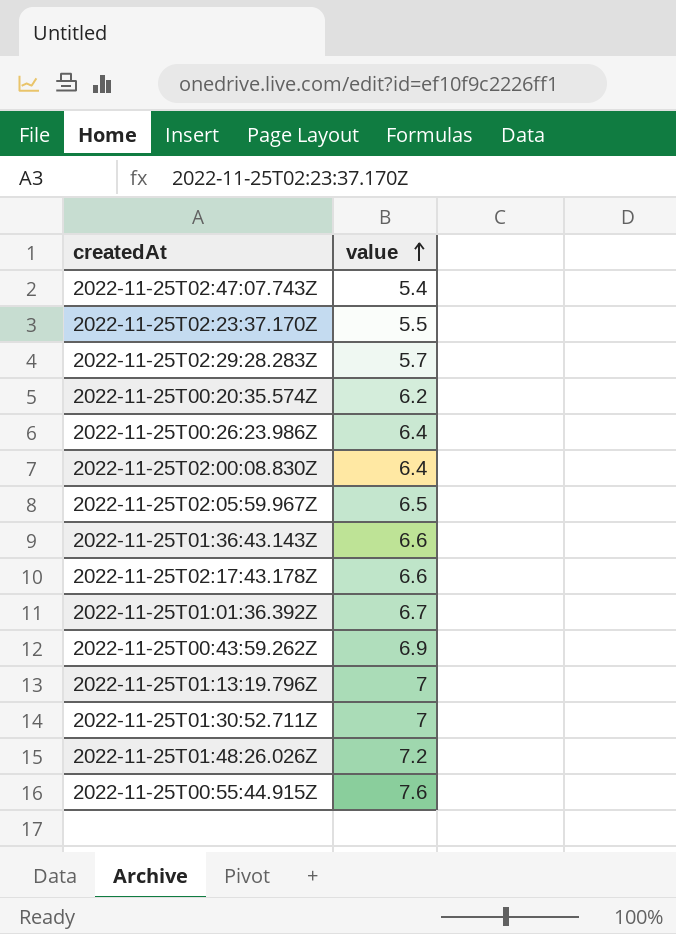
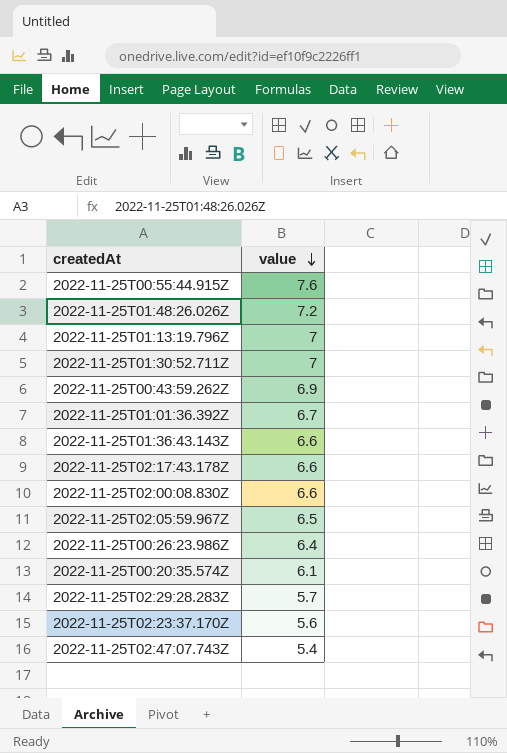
row order: value ascending -> value descending
2022-11-25T02:00:08.830Z | value: 6.4 -> 6.6
2022-11-25T00:20:35.574Z | value: 6.2 -> 6.1
2022-11-25T02:23:37.170Z | value: 5.5 -> 5.6

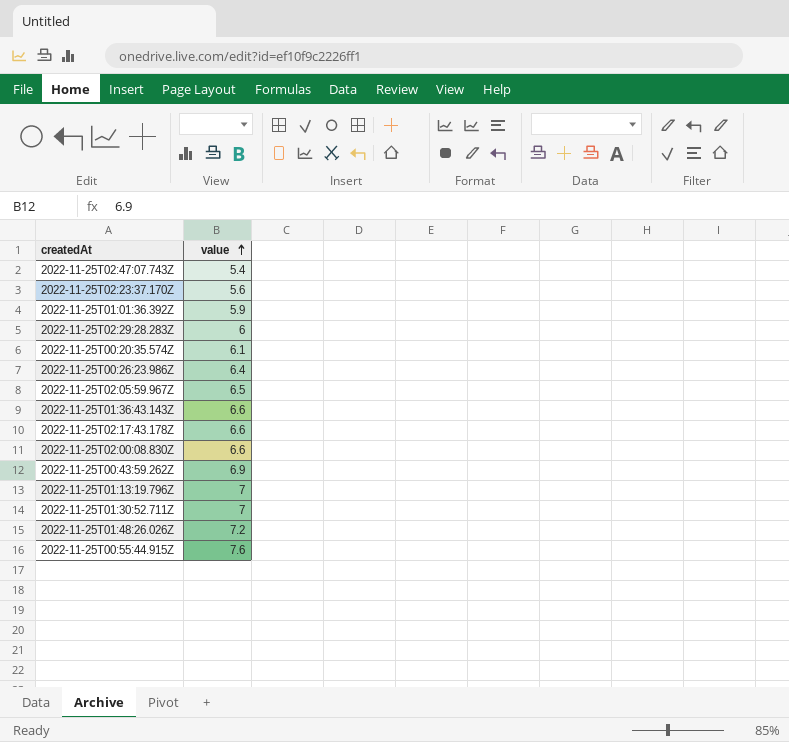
row order: value descending -> value ascending
2022-11-25T01:01:36.392Z | value: 6.7 -> 5.9
2022-11-25T02:29:28.283Z | value: 5.7 -> 6

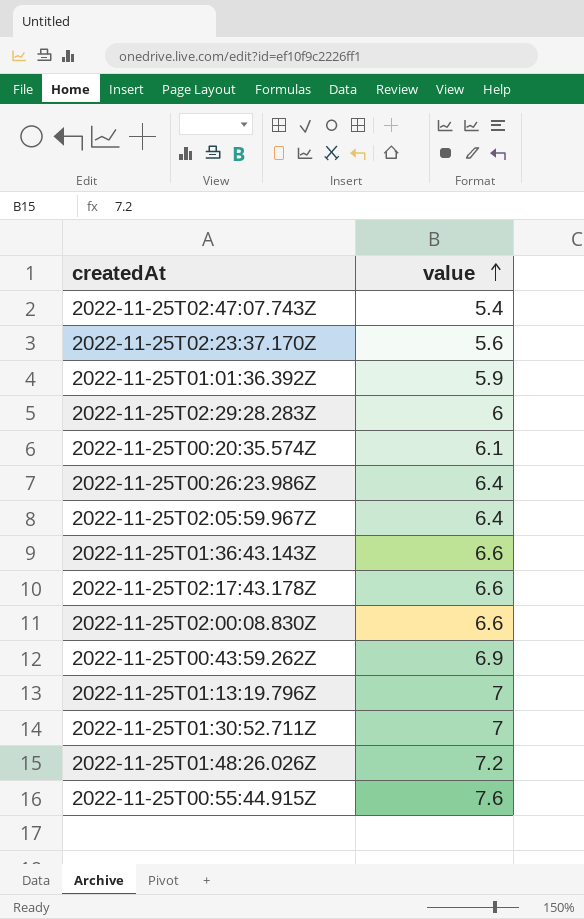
2022-11-25T02:05:59.967Z | value: 6.5 -> 6.4

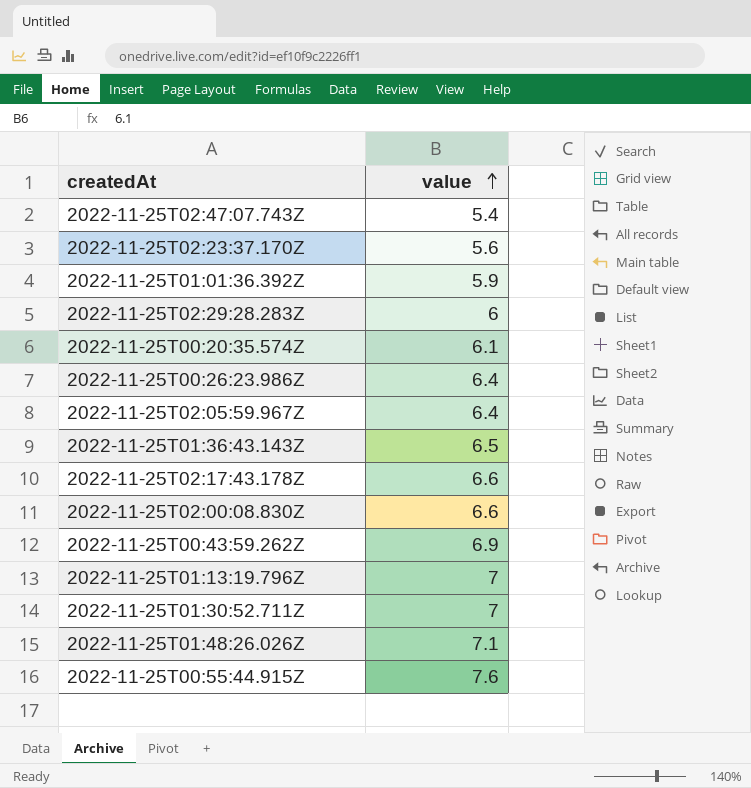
2022-11-25T01:36:43.143Z | value: 6.6 -> 6.5
2022-11-25T01:48:26.026Z | value: 7.2 -> 7.1

